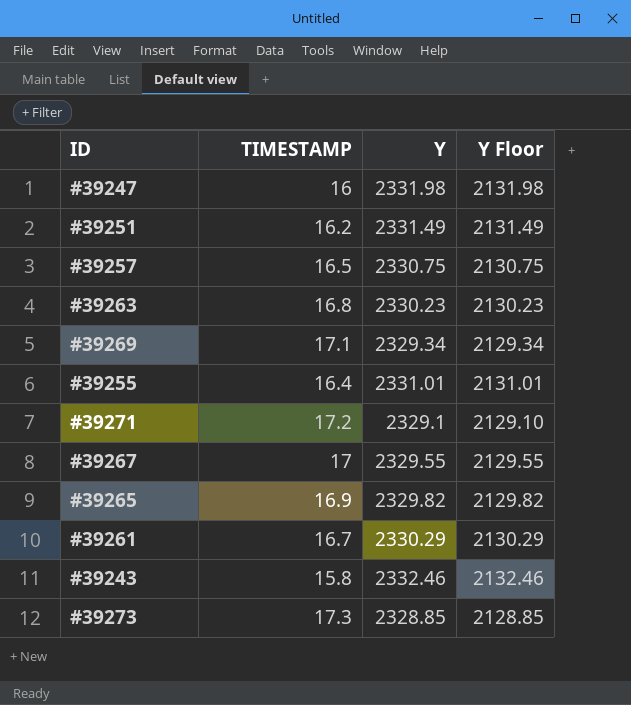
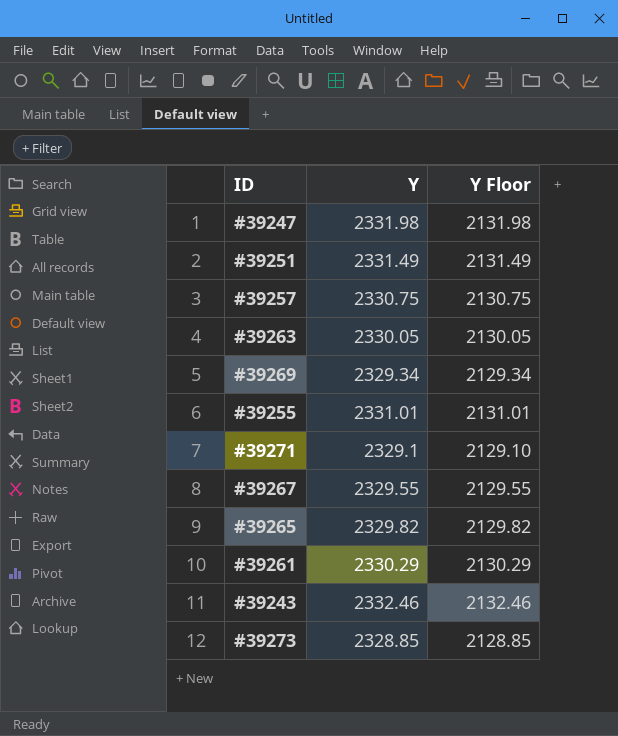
column TIMESTAMP | position: 2 -> none
#39263 | Y: 2330.23 -> 2330.05
#39263 | Y Floor: 2130.23 -> 2130.05

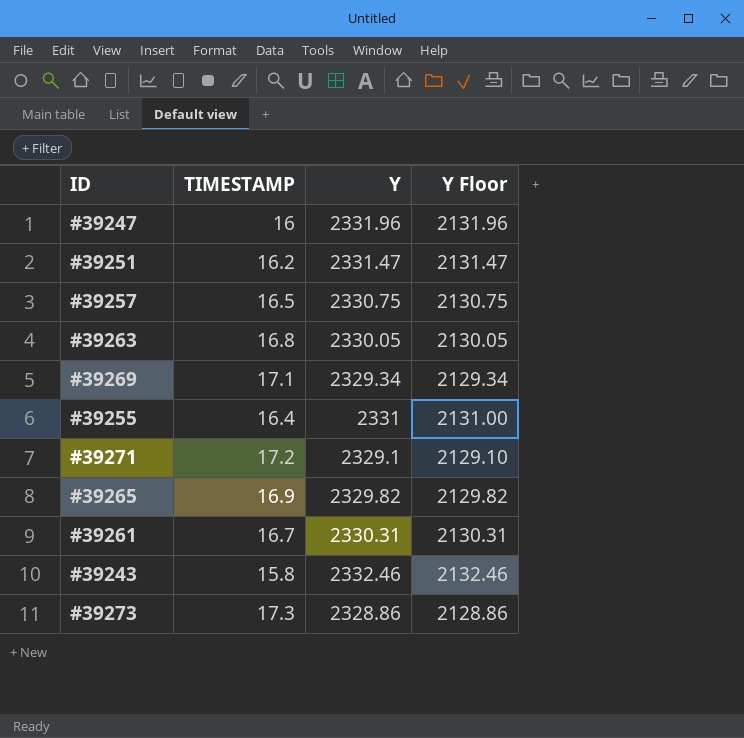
column TIMESTAMP | position: none -> 2
row #39267: 2329.55 | 2129.55 -> none
#39247 | Y: 2331.98 -> 2331.96
#39247 | Y Floor: 2131.98 -> 2131.96
#39251 | Y: 2331.49 -> 2331.47
#39251 | Y Floor: 2131.49 -> 2131.47
#39255 | Y: 2331.01 -> 2331
#39255 | Y Floor: 2131.01 -> 2131.00
#39261 | Y: 2330.29 -> 2330.31
#39261 | Y Floor: 2130.29 -> 2130.31
#39273 | Y: 2328.85 -> 2328.86
#39273 | Y Floor: 2128.85 -> 2128.86

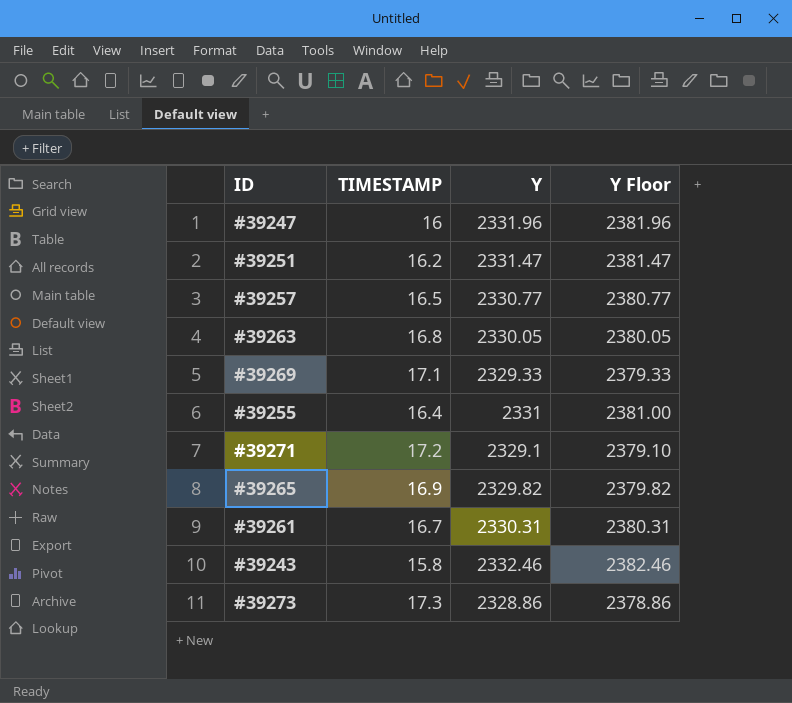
column Y Floor | formula: [Y] - 200 -> [Y] + 50
#39257 | Y: 2330.75 -> 2330.77
#39269 | Y: 2329.34 -> 2329.33

